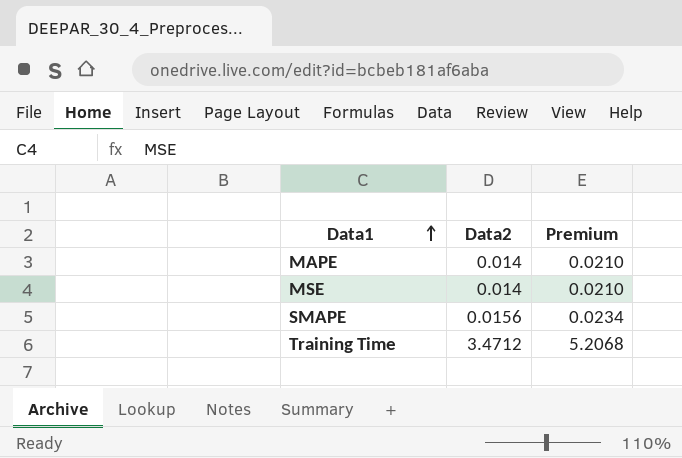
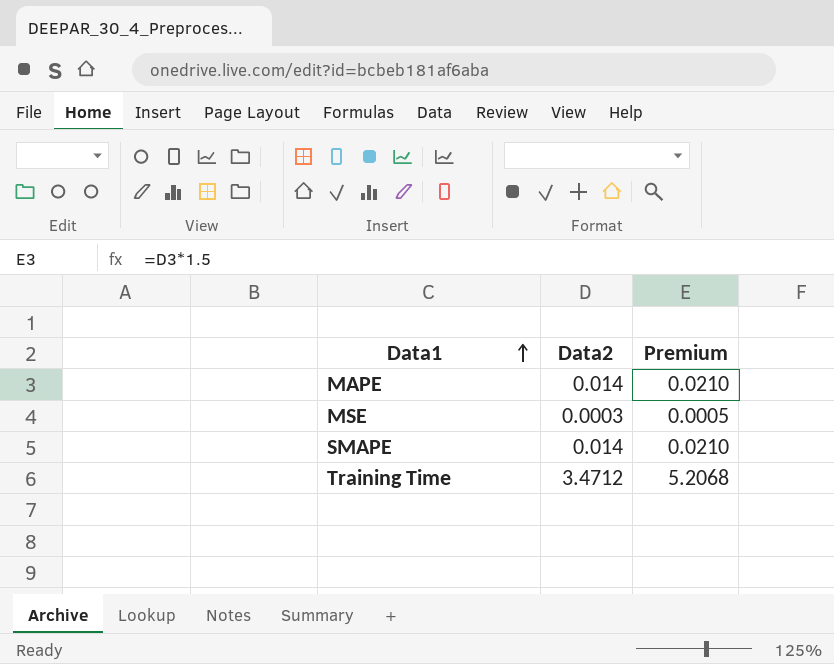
MSE | Data2: 0.014 -> 0.0003
MSE | Premium: 0.0210 -> 0.0005
SMAPE | Data2: 0.0156 -> 0.014
SMAPE | Premium: 0.0234 -> 0.0210

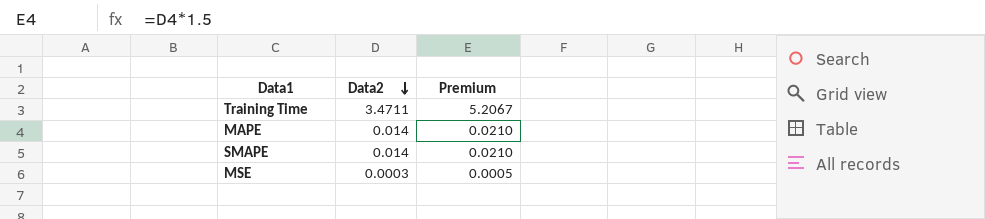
row order: Data1 ascending -> Data2 descending
Training Time | Data2: 3.4712 -> 3.4711
Training Time | Premium: 5.2068 -> 5.2067

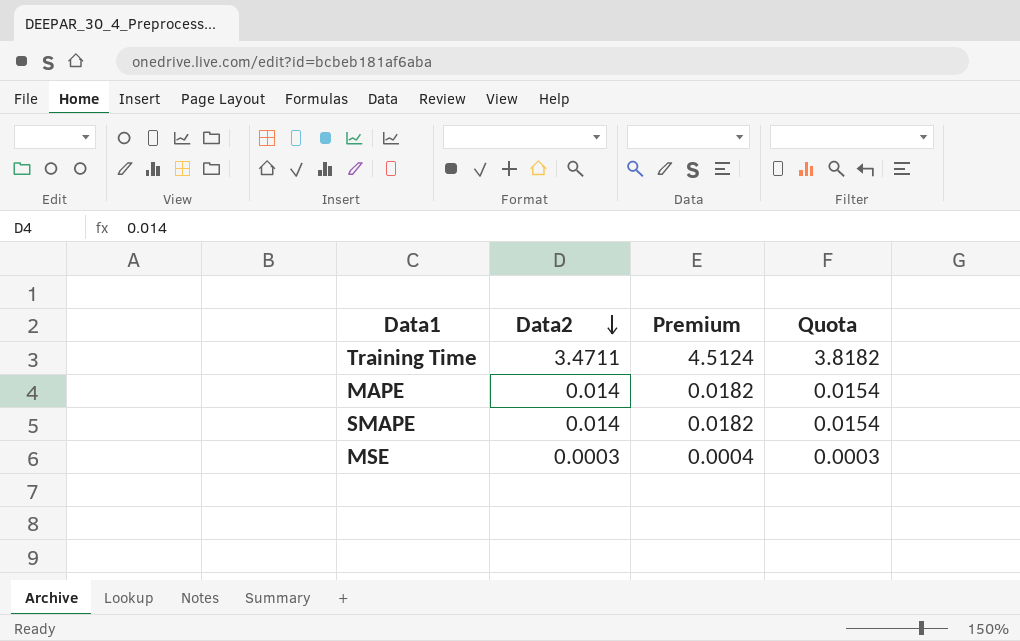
column Premium | formula: [Data2] * 1.5 -> [Data2] * 1.3
column Quota | formula: none -> [Data2] * 1.1

